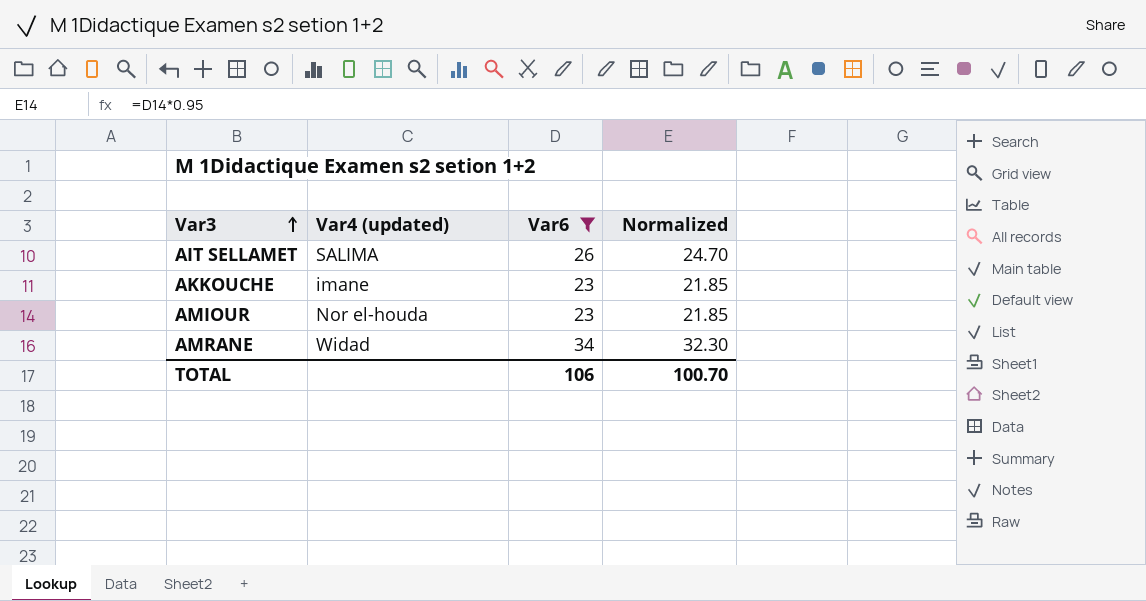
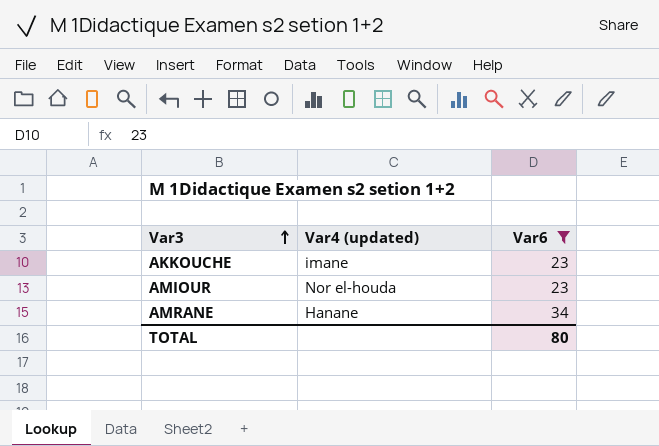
column Normalized | formula: [Var6] * 0.95 -> none
row AIT SELLAMET: SALIMA | 26 | 24.70 -> none
AMRANE | Var4 (updated): Widad -> Hanane
TOTAL | Var6: 106 -> 80

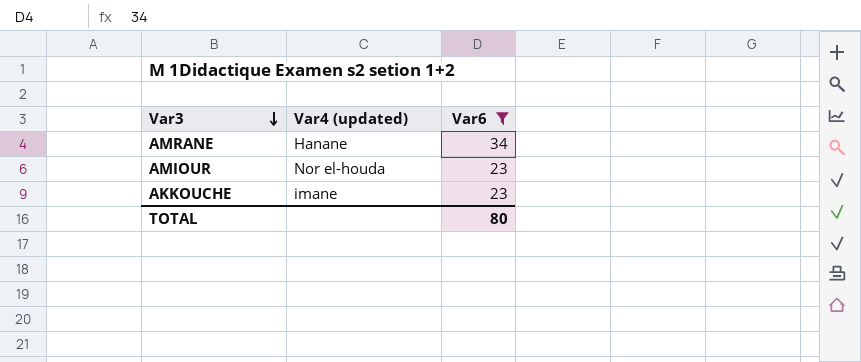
row order: Var3 ascending -> Var3 descending

